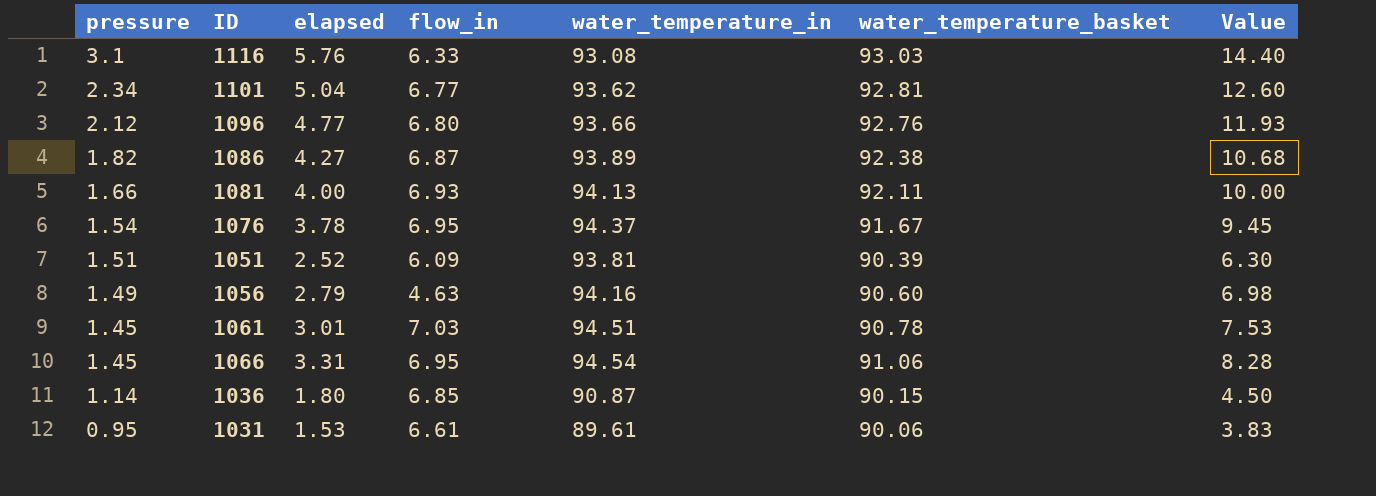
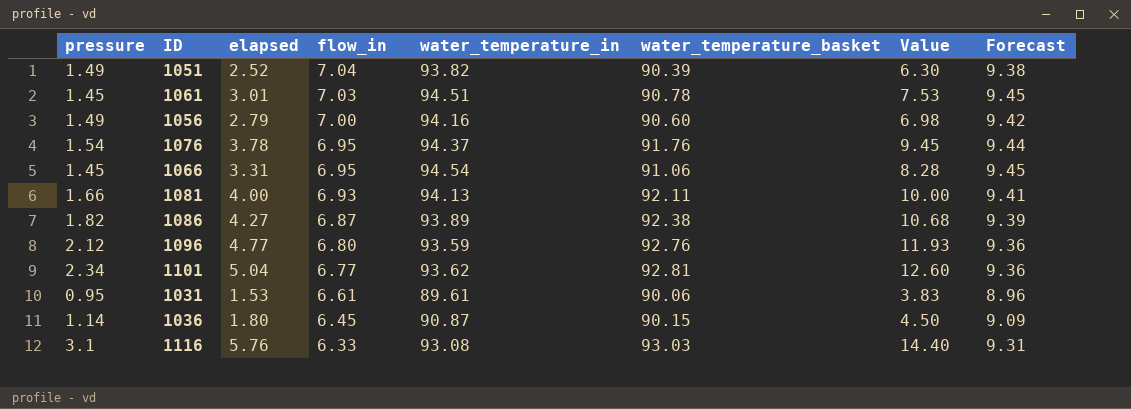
row order: pressure descending -> flow_in descending
column Forecast | formula: none -> [water_temperature_in] * 0.1
1051 | pressure: 1.51 -> 1.49
1051 | flow_in: 6.09 -> 7.04
1051 | water_temperature_in: 93.81 -> 93.82
1056 | flow_in: 4.63 -> 7.00
1076 | water_temperature_basket: 91.67 -> 91.76
1096 | water_temperature_in: 93.66 -> 93.59
1036 | flow_in: 6.85 -> 6.45

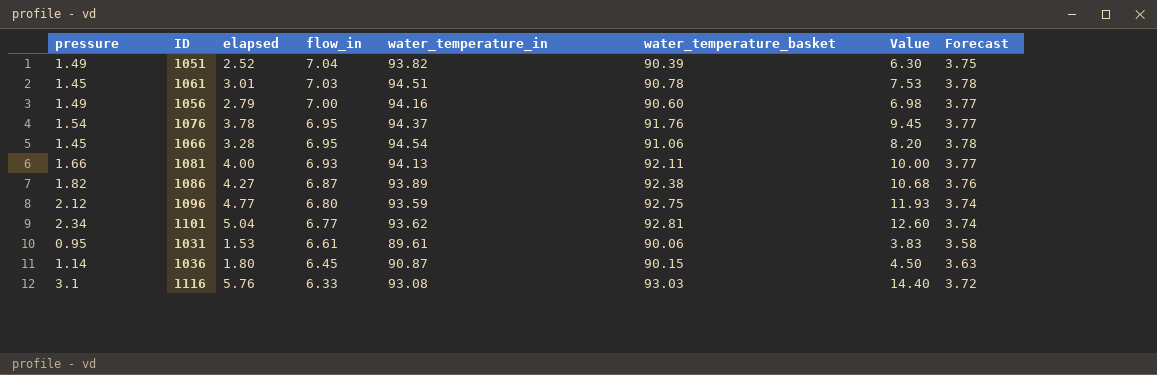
column Forecast | formula: [water_temperature_in] * 0.1 -> [water_temperature_in] * 0.04
1066 | elapsed: 3.31 -> 3.28
1066 | Value: 8.28 -> 8.20
1096 | water_temperature_basket: 92.76 -> 92.75

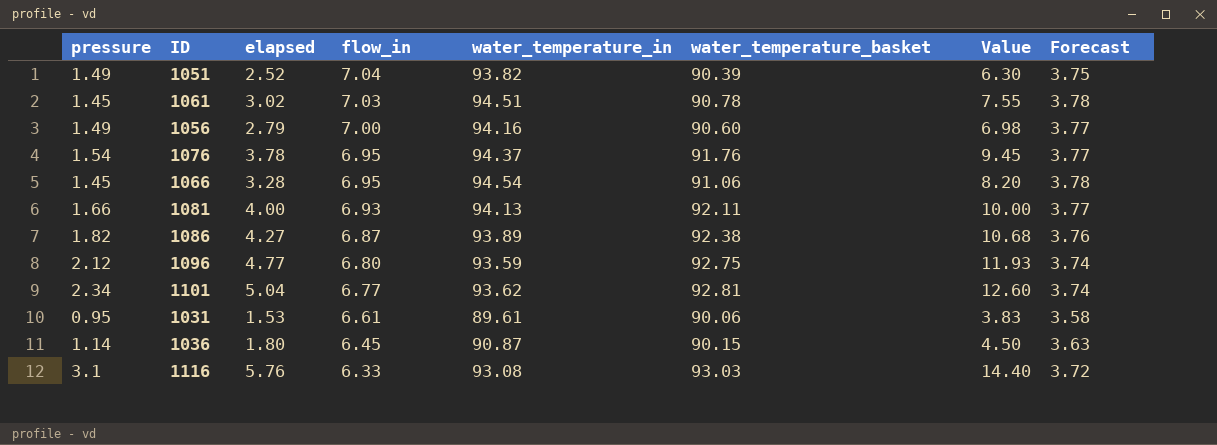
1061 | elapsed: 3.01 -> 3.02
1061 | Value: 7.53 -> 7.55

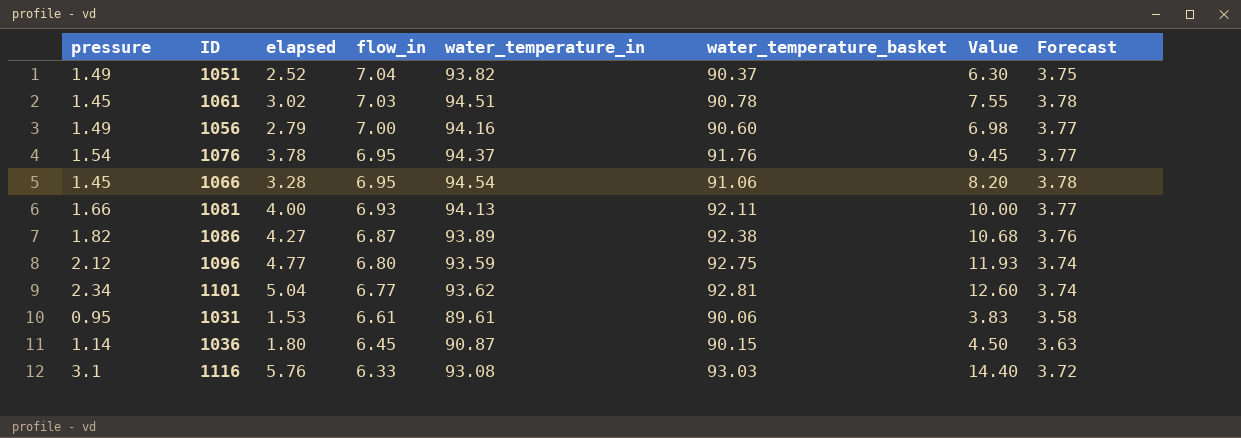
1051 | water_temperature_basket: 90.39 -> 90.37

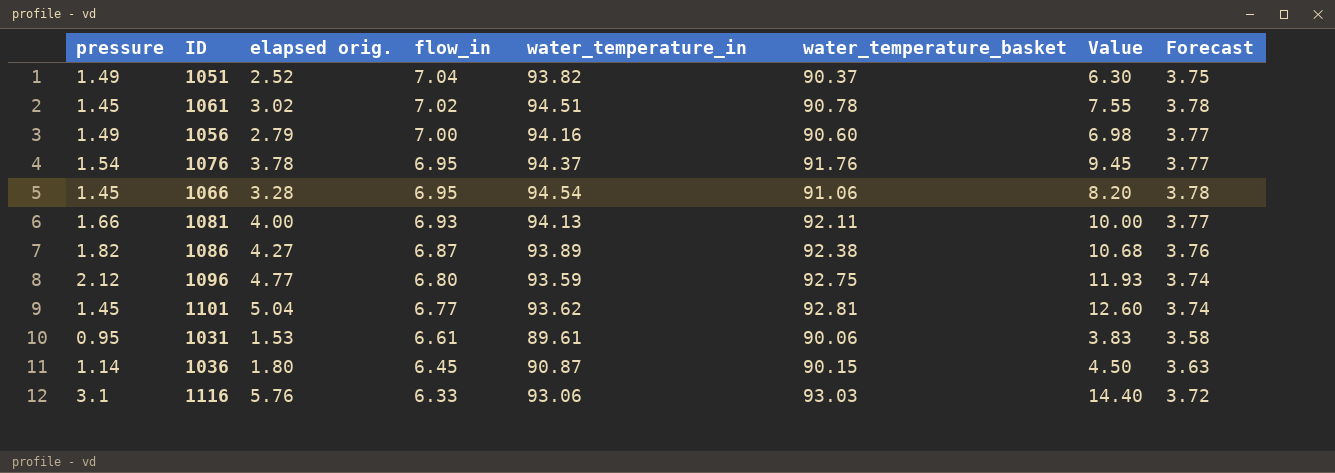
column name: elapsed -> elapsed orig.
1061 | flow_in: 7.03 -> 7.02
1101 | pressure: 2.34 -> 1.45
1116 | water_temperature_in: 93.08 -> 93.06

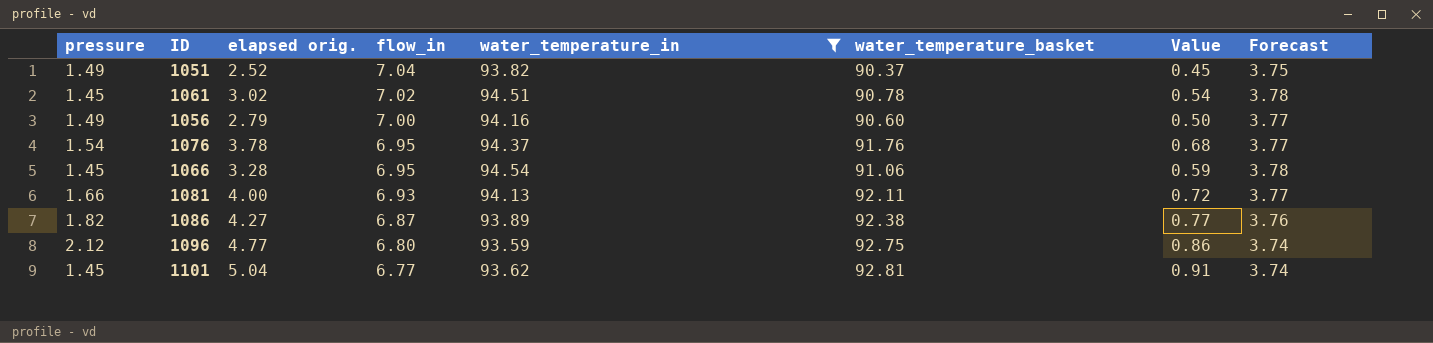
filter: none -> water_temperature_in >= 93.59
column Value | formula: [elapsed orig.] * 2.5 -> [elapsed orig.] * 0.18

